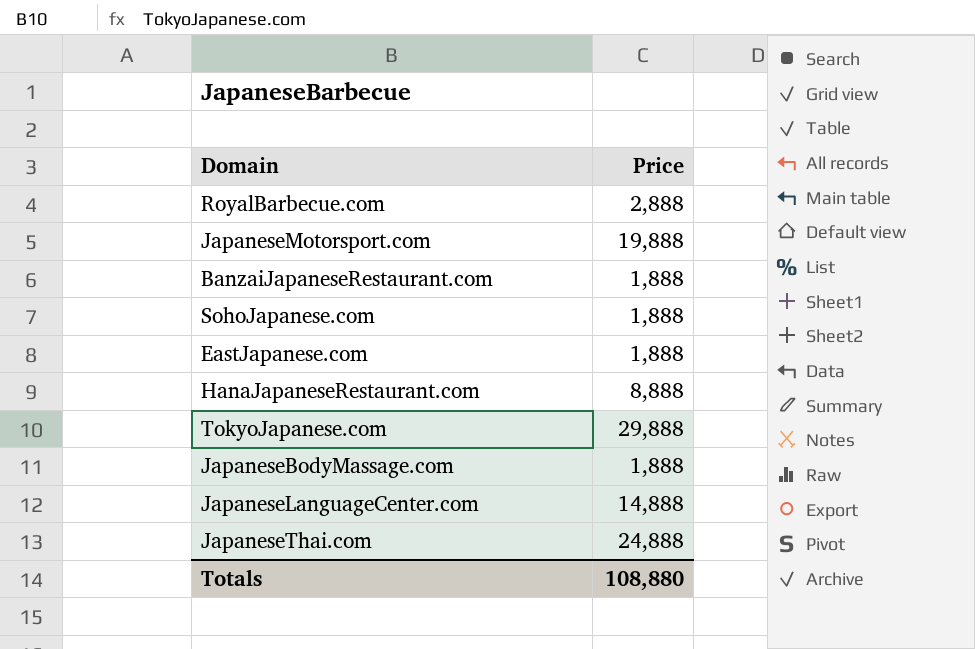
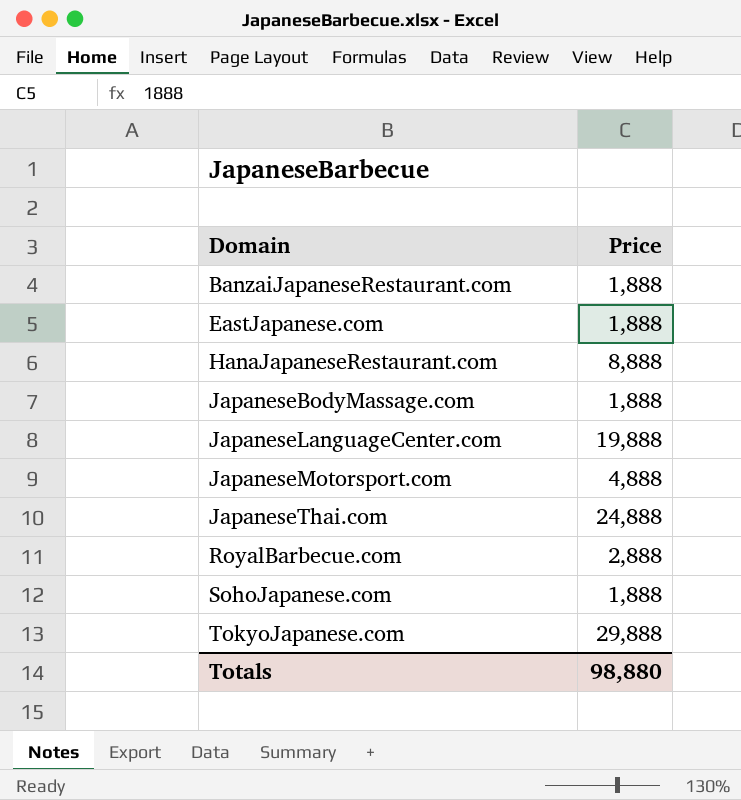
row order: none -> Domain ascending
JapaneseLanguageCenter.com | Price: 14,888 -> 19,888
JapaneseMotorsport.com | Price: 19,888 -> 4,888
Totals | Price: 108,880 -> 98,880

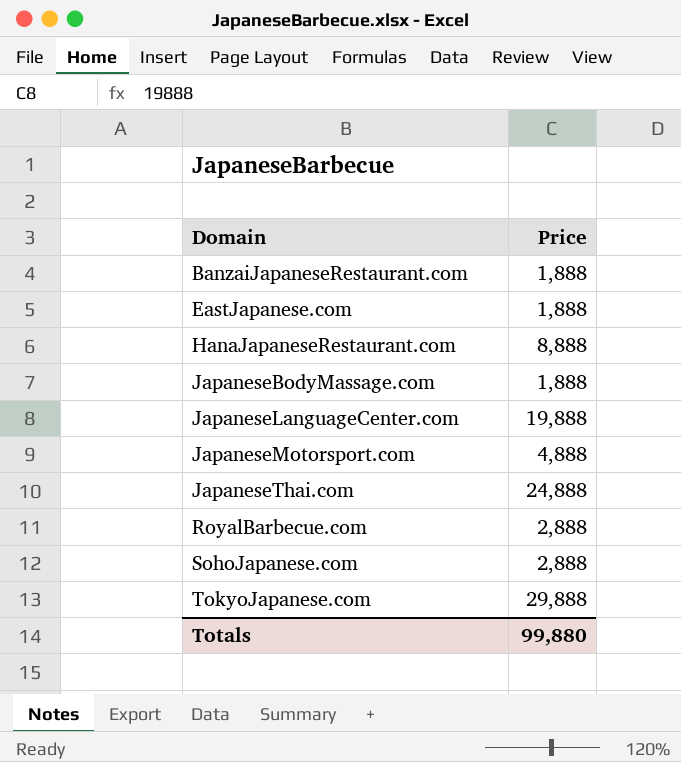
SohoJapanese.com | Price: 1,888 -> 2,888
Totals | Price: 98,880 -> 99,880

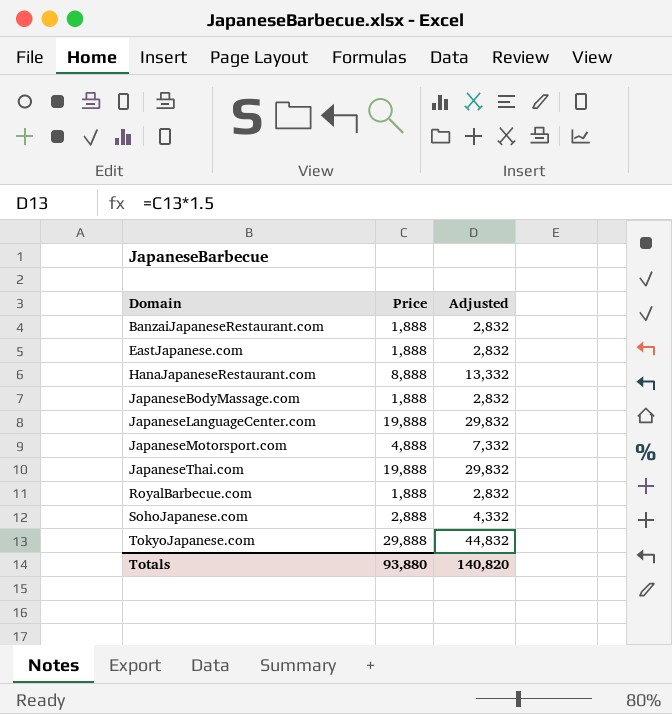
column Adjusted | formula: none -> [Price] * 1.5
JapaneseThai.com | Price: 24,888 -> 19,888
RoyalBarbecue.com | Price: 2,888 -> 1,888
Totals | Price: 99,880 -> 93,880

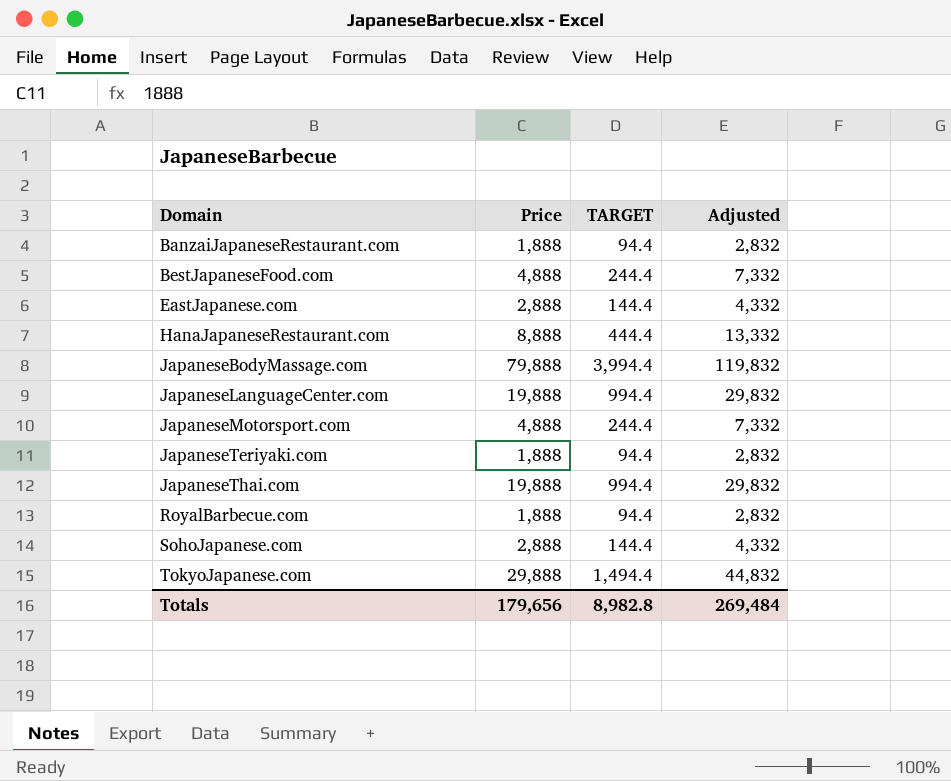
column TARGET | formula: none -> [Price] * 0.05
row BestJapaneseFood.com: none -> 4,888 | 244.4 | 7,332
EastJapanese.com | Price: 1,888 -> 2,888
EastJapanese.com | Adjusted: 2,832 -> 4,332
JapaneseBodyMassage.com | Price: 1,888 -> 79,888
JapaneseBodyMassage.com | Adjusted: 2,832 -> 119,832
row JapaneseTeriyaki.com: none -> 1,888 | 94.4 | 2,832
Totals | Price: 93,880 -> 179,656
Totals | Adjusted: 140,820 -> 269,484

